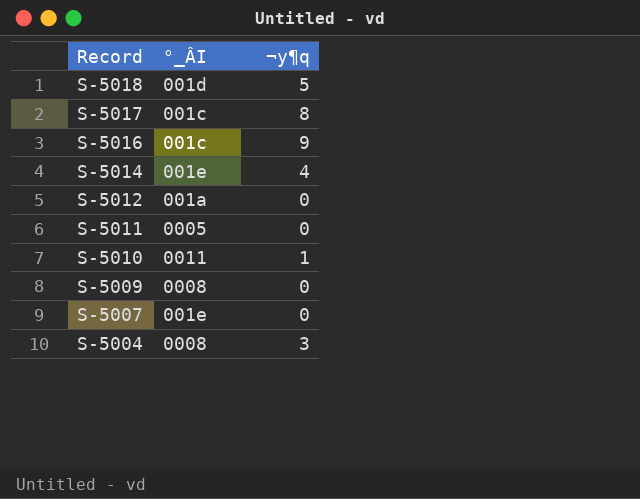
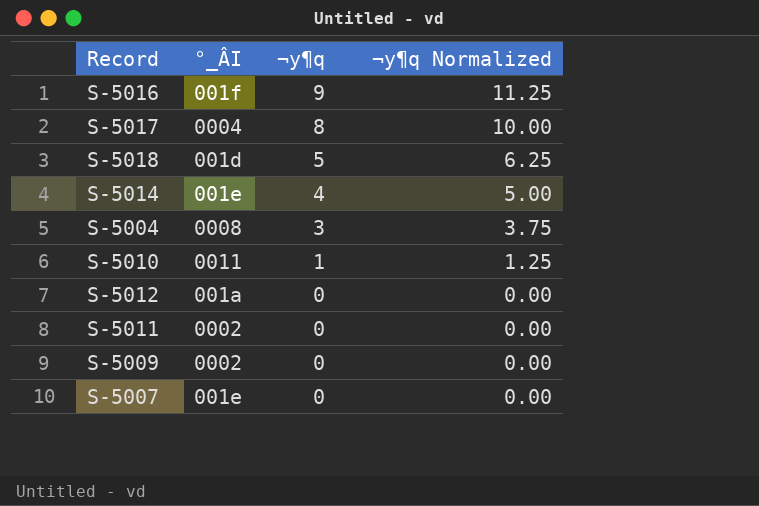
row order: Record descending -> ¬y¶q descending
column ¬y¶q Normalized | formula: none -> [¬y¶q] * 1.25
S-5016 | °_ÂI: 001c -> 001f
S-5017 | °_ÂI: 001c -> 0004
S-5011 | °_ÂI: 0005 -> 0002
S-5009 | °_ÂI: 0008 -> 0002

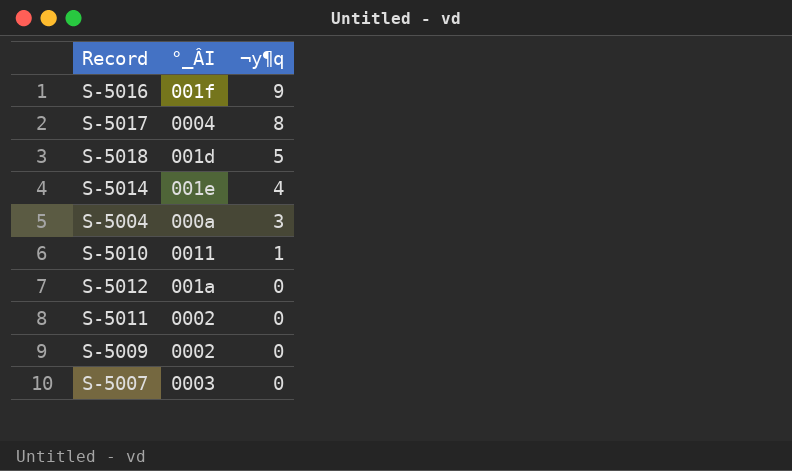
column ¬y¶q Normalized | formula: [¬y¶q] * 1.25 -> none
S-5004 | °_ÂI: 0008 -> 000a
S-5007 | °_ÂI: 001e -> 0003

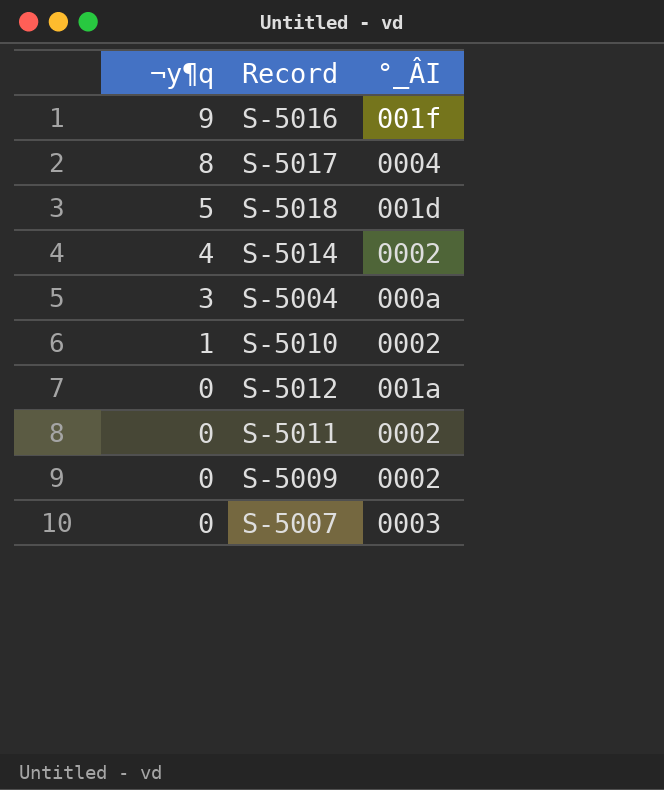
column ¬y¶q | position: 3 -> 1
S-5014 | °_ÂI: 001e -> 0002
S-5010 | °_ÂI: 0011 -> 0002

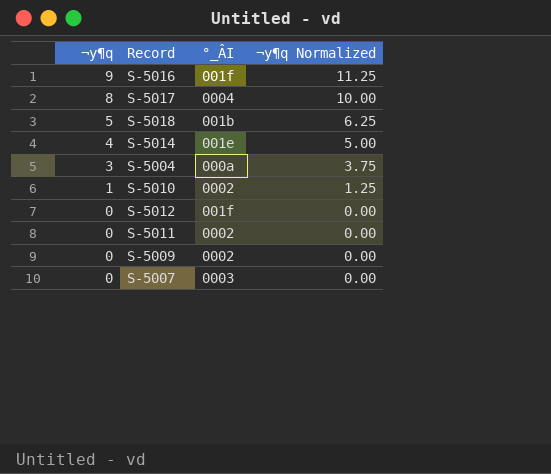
column ¬y¶q Normalized | formula: none -> [¬y¶q] * 1.25
S-5018 | °_ÂI: 001d -> 001b
S-5014 | °_ÂI: 0002 -> 001e
S-5012 | °_ÂI: 001a -> 001f

